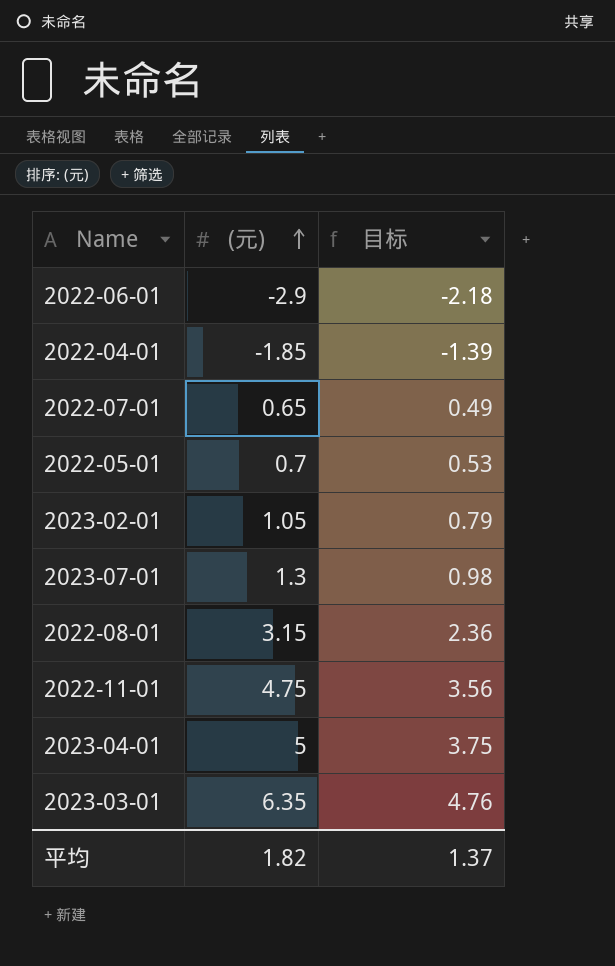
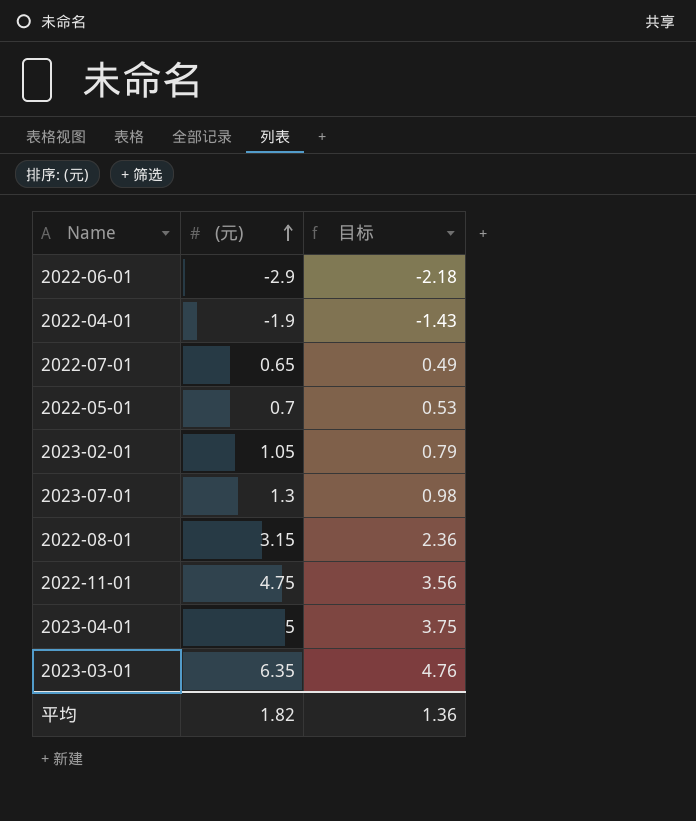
2022-04-01 | (元): -1.85 -> -1.9
2022-04-01 | 目标: -1.39 -> -1.43
平均 | 目标: 1.37 -> 1.36

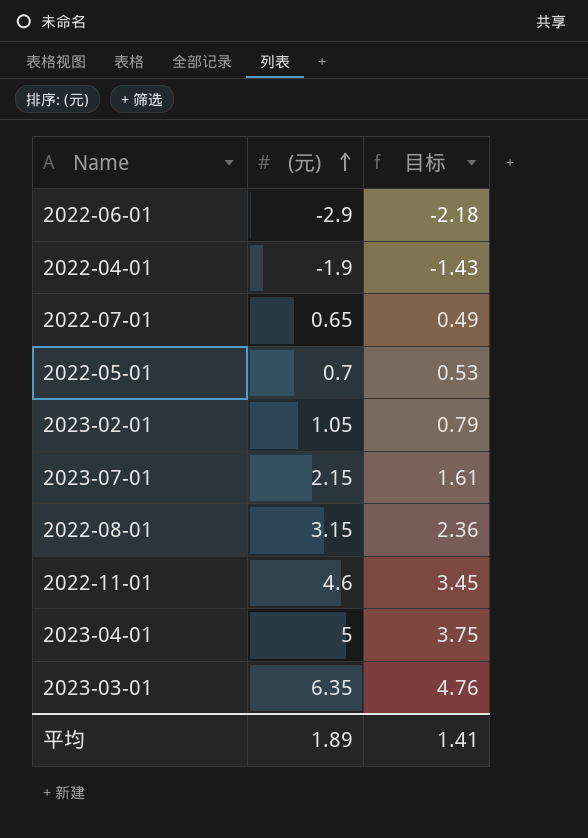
2023-07-01 | (元): 1.3 -> 2.15
2023-07-01 | 目标: 0.98 -> 1.61
2022-11-01 | (元): 4.75 -> 4.6
2022-11-01 | 目标: 3.56 -> 3.45
平均 | (元): 1.82 -> 1.89
平均 | 目标: 1.36 -> 1.41

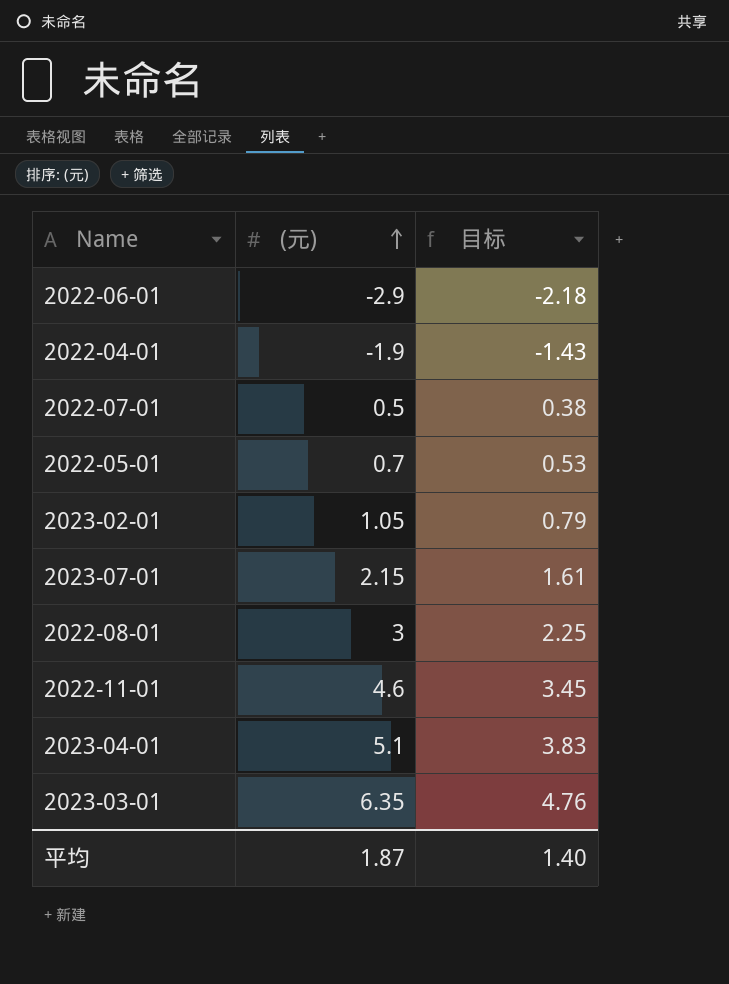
2022-07-01 | (元): 0.65 -> 0.5
2022-07-01 | 目标: 0.49 -> 0.38
2022-08-01 | (元): 3.15 -> 3
2022-08-01 | 目标: 2.36 -> 2.25
2023-04-01 | (元): 5 -> 5.1
2023-04-01 | 目标: 3.75 -> 3.83
平均 | (元): 1.89 -> 1.87
平均 | 目标: 1.41 -> 1.40

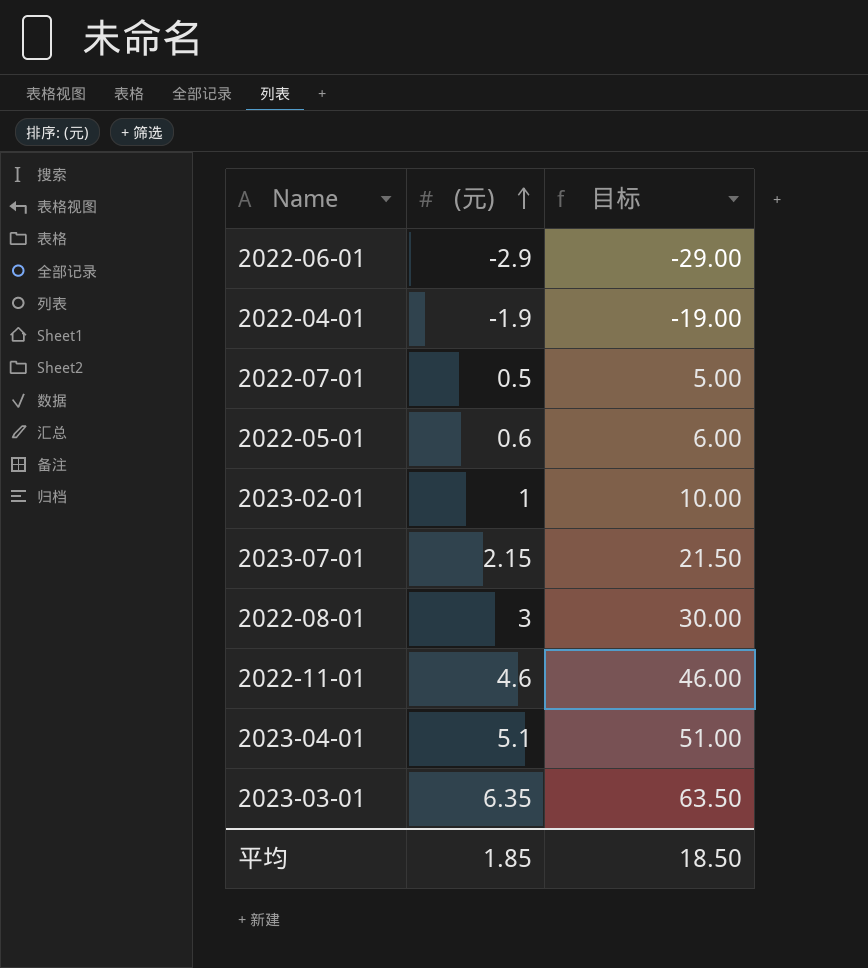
column 目标 | formula: [(元)] * 0.75 -> [(元)] * 10
2022-05-01 | (元): 0.7 -> 0.6
2023-02-01 | (元): 1.05 -> 1
平均 | (元): 1.87 -> 1.85
平均 | 目标: 1.40 -> 18.50

